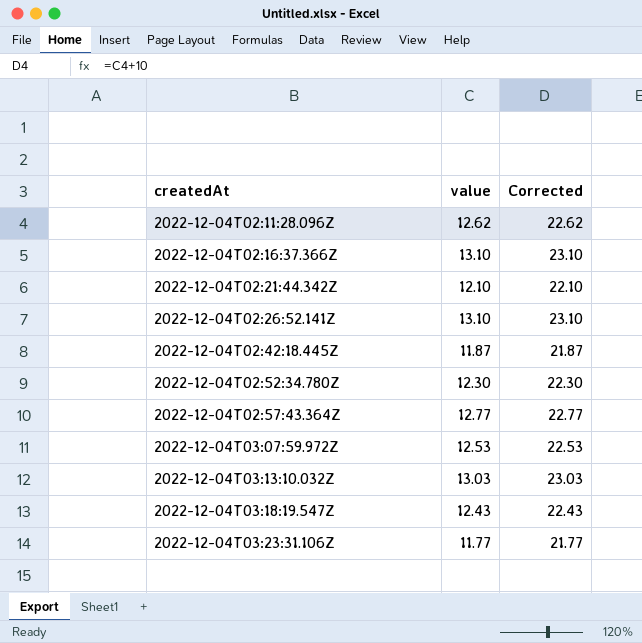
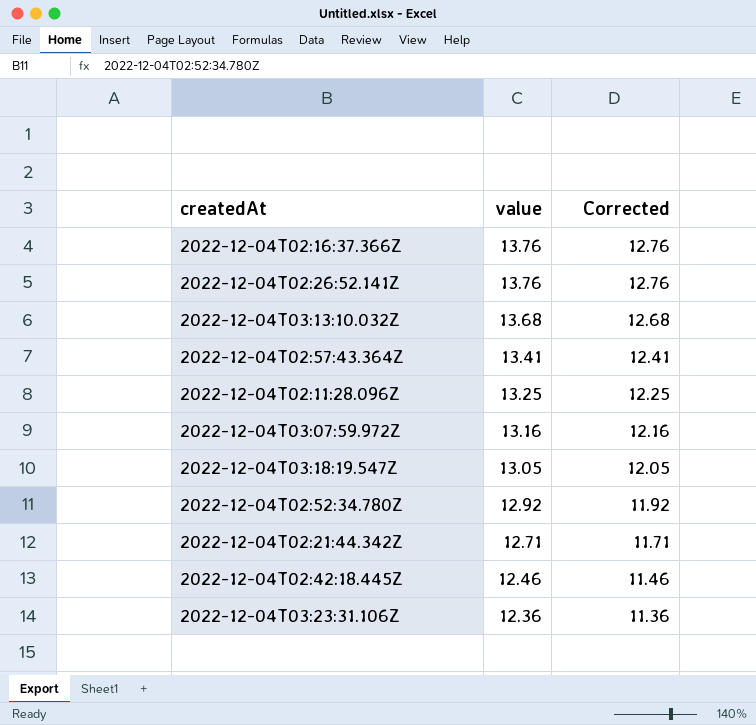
row order: createdAt ascending -> value descending
column Corrected | formula: [value] + 10 -> [value] - 1
2022-12-04T02:16:37.366Z | value: 13.10 -> 13.76
2022-12-04T02:26:52.141Z | value: 13.10 -> 13.76
2022-12-04T03:13:10.032Z | value: 13.03 -> 13.68
2022-12-04T02:57:43.364Z | value: 12.77 -> 13.41
2022-12-04T02:11:28.096Z | value: 12.62 -> 13.25
2022-12-04T03:07:59.972Z | value: 12.53 -> 13.16
2022-12-04T03:18:19.547Z | value: 12.43 -> 13.05
2022-12-04T02:52:34.780Z | value: 12.30 -> 12.92
2022-12-04T02:21:44.342Z | value: 12.10 -> 12.71
2022-12-04T02:42:18.445Z | value: 11.87 -> 12.46
2022-12-04T03:23:31.106Z | value: 11.77 -> 12.36

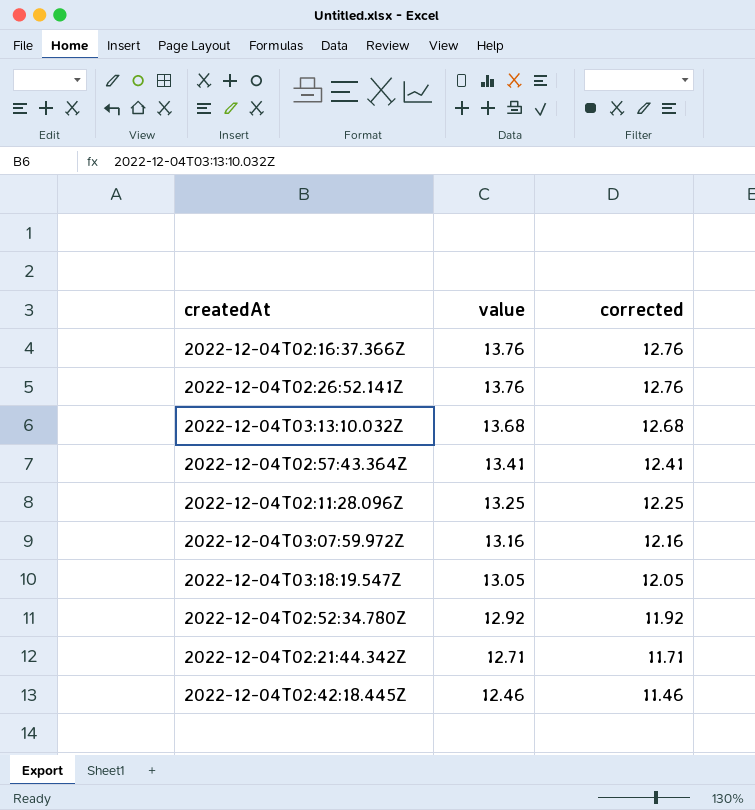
column name: Corrected -> corrected
row 2022-12-04T03:23:31.106Z: 12.36 | 11.36 -> none

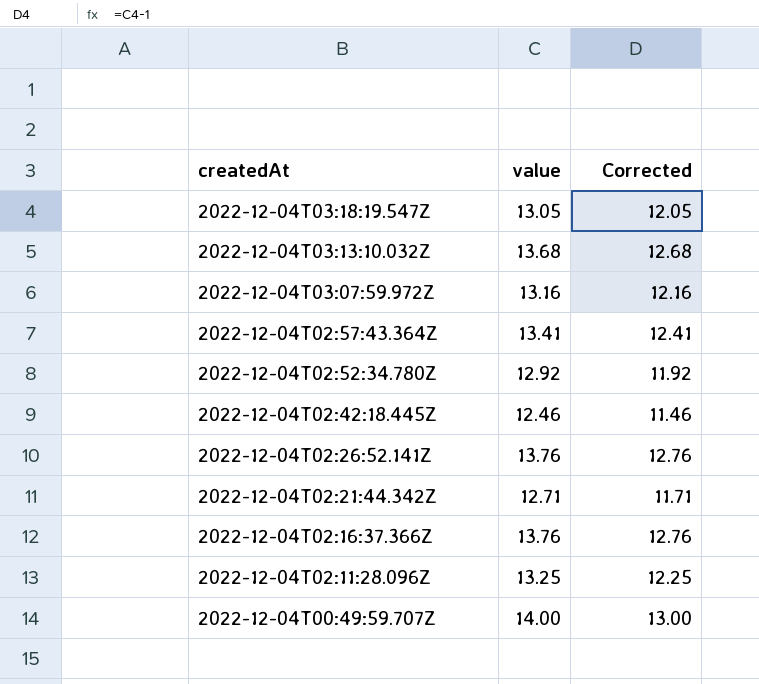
row order: value descending -> createdAt descending
column name: corrected -> Corrected
row 2022-12-04T00:49:59.707Z: none -> 14.00 | 13.00

